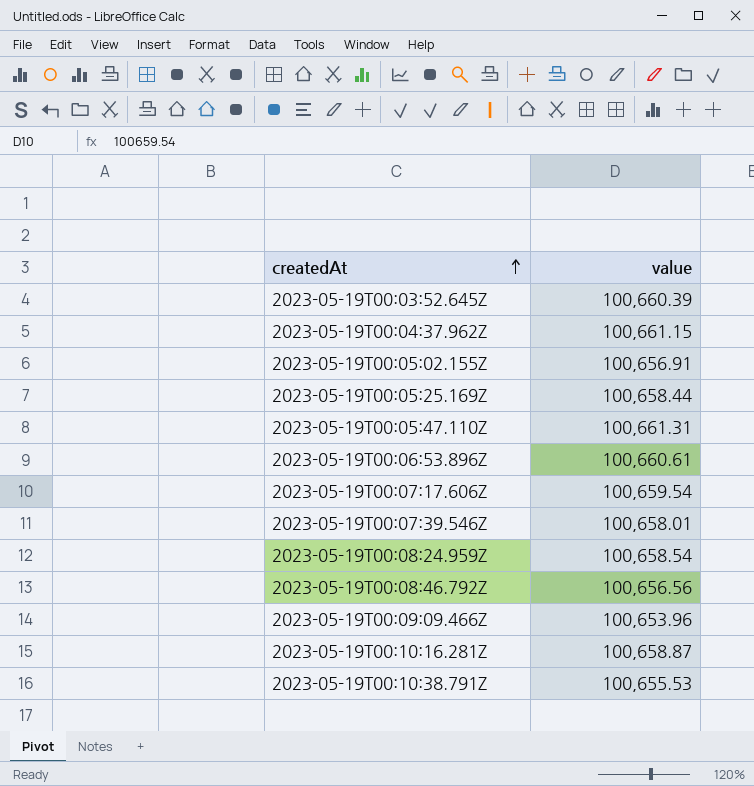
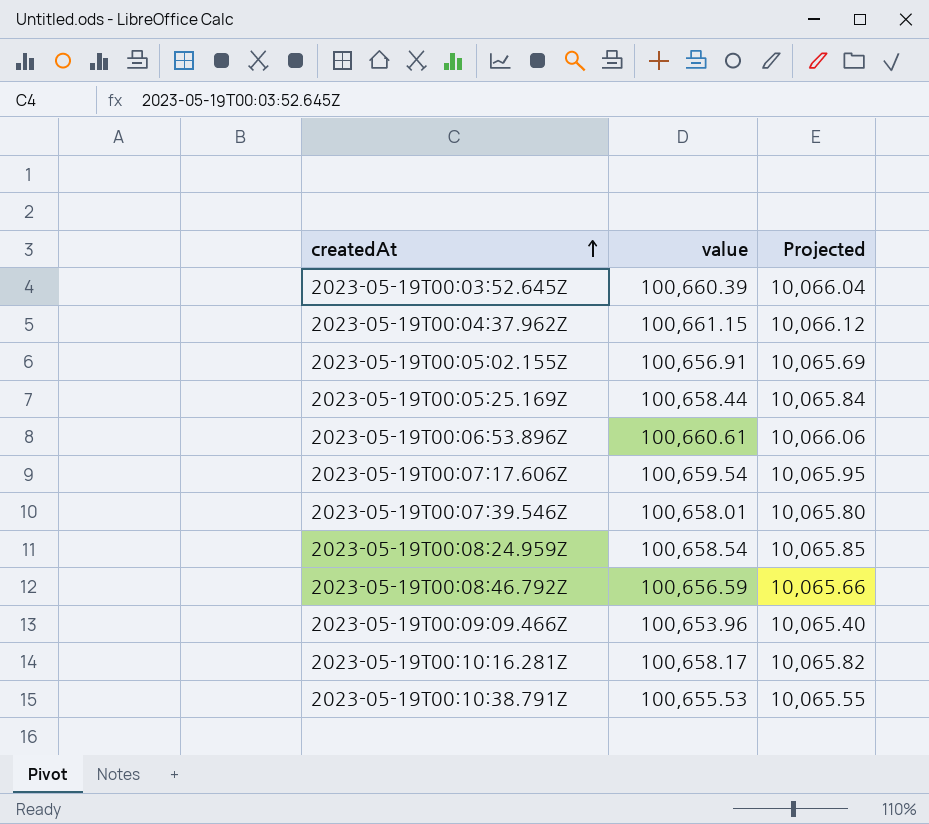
column Projected | formula: none -> [value] * 0.1
row 2023-05-19T00:05:47.110Z: 100,661.31 -> none
2023-05-19T00:08:46.792Z | value: 100,656.56 -> 100,656.59
2023-05-19T00:10:16.281Z | value: 100,658.87 -> 100,658.17

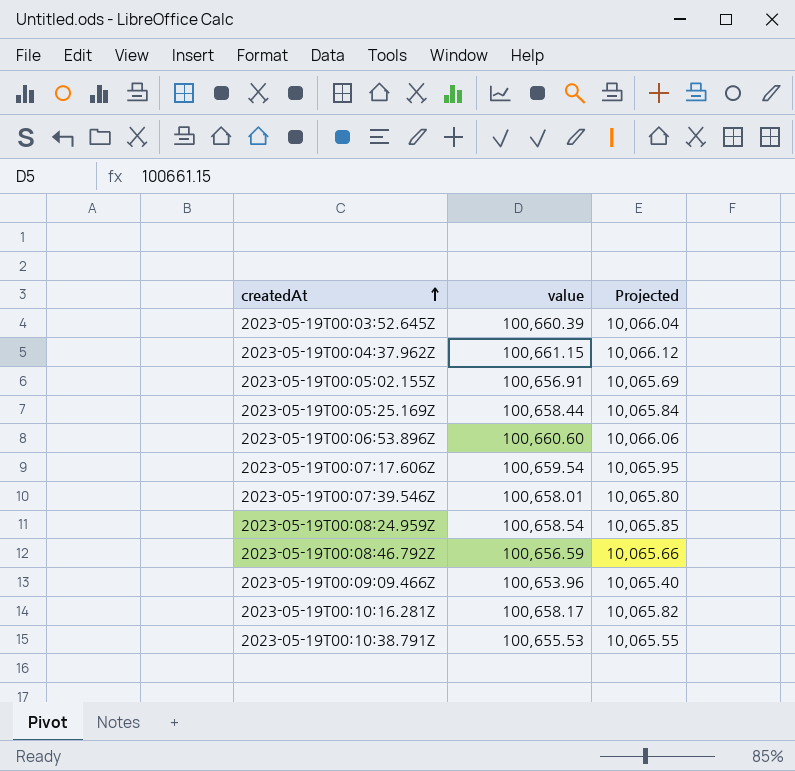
2023-05-19T00:06:53.896Z | value: 100,660.61 -> 100,660.60

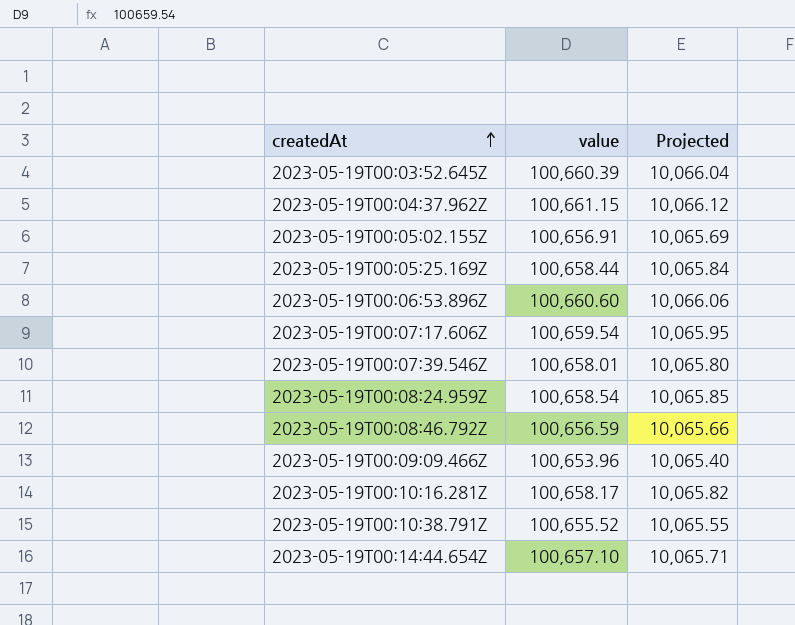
2023-05-19T00:10:38.791Z | value: 100,655.53 -> 100,655.52
row 2023-05-19T00:14:44.654Z: none -> 100,657.10 | 10,065.71

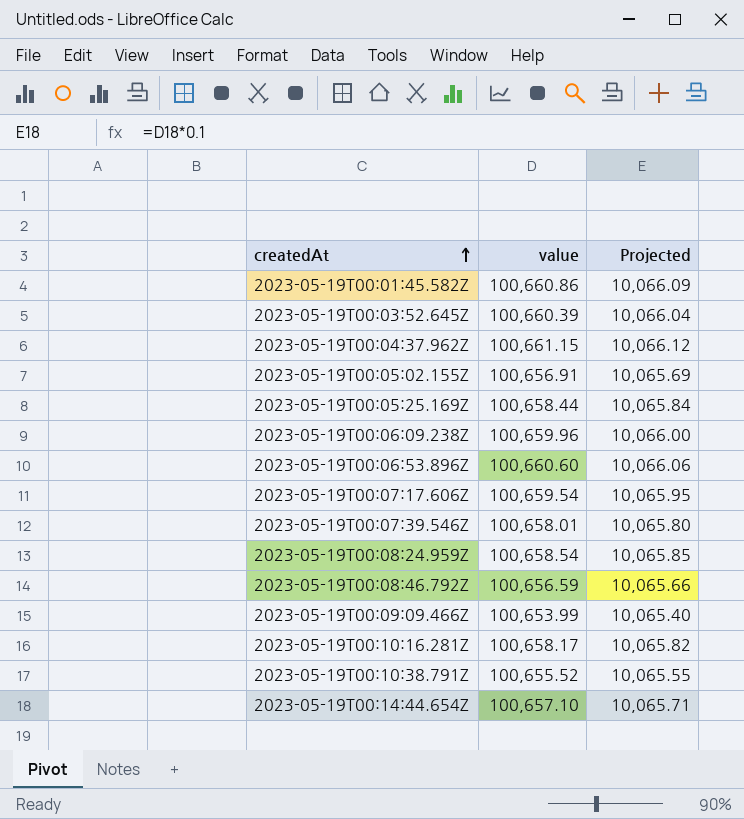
row 2023-05-19T00:01:45.582Z: none -> 100,660.86 | 10,066.09
row 2023-05-19T00:06:09.238Z: none -> 100,659.96 | 10,066.00
2023-05-19T00:09:09.466Z | value: 100,653.96 -> 100,653.99

